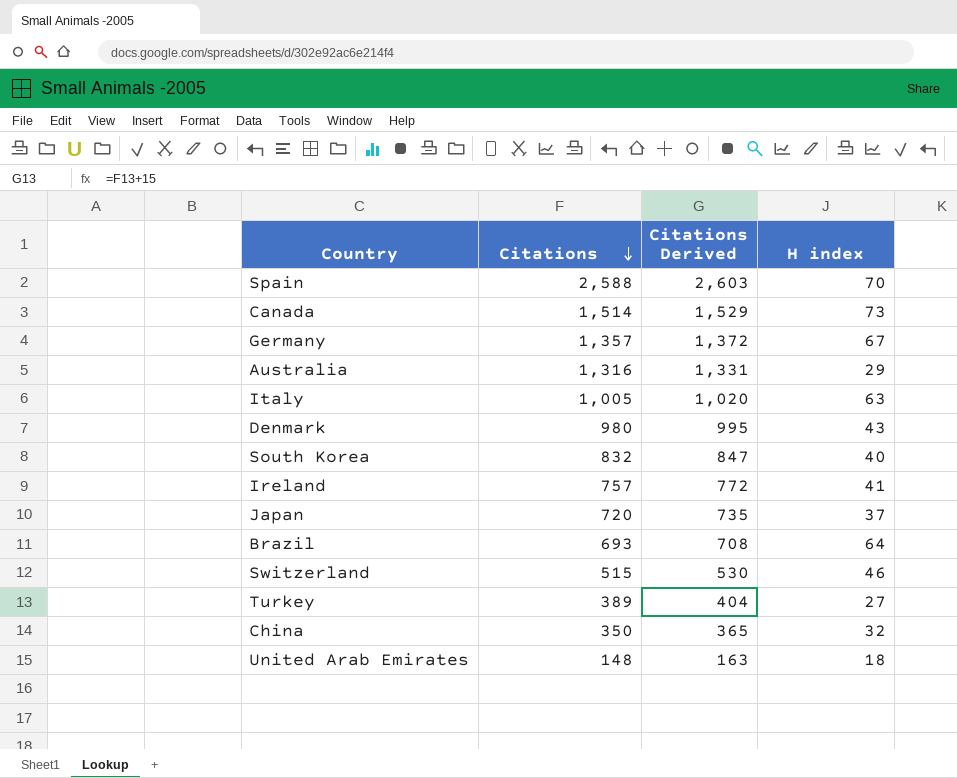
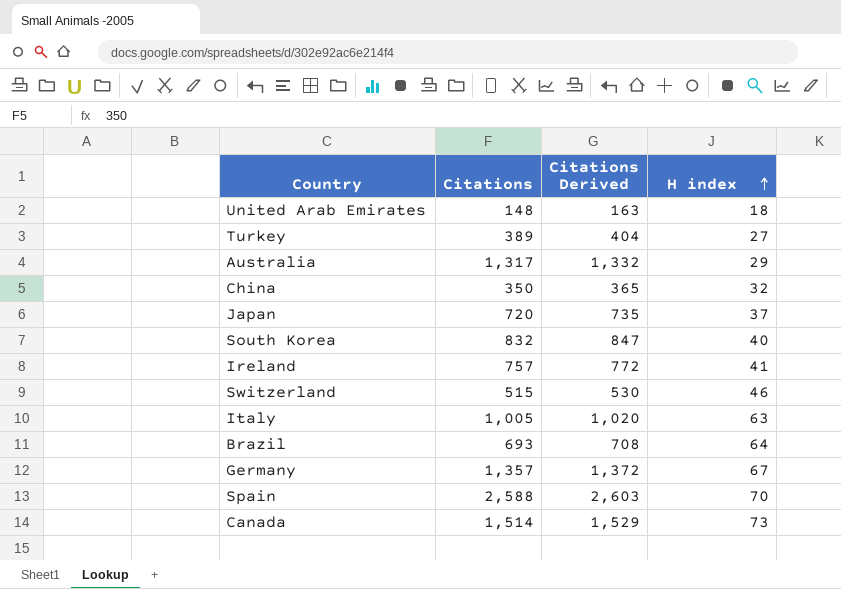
row order: Citations descending -> H index ascending
row Denmark: 980 | 995 | 43 -> none
Australia | Citations: 1,316 -> 1,317
Australia | Citations Derived: 1,331 -> 1,332

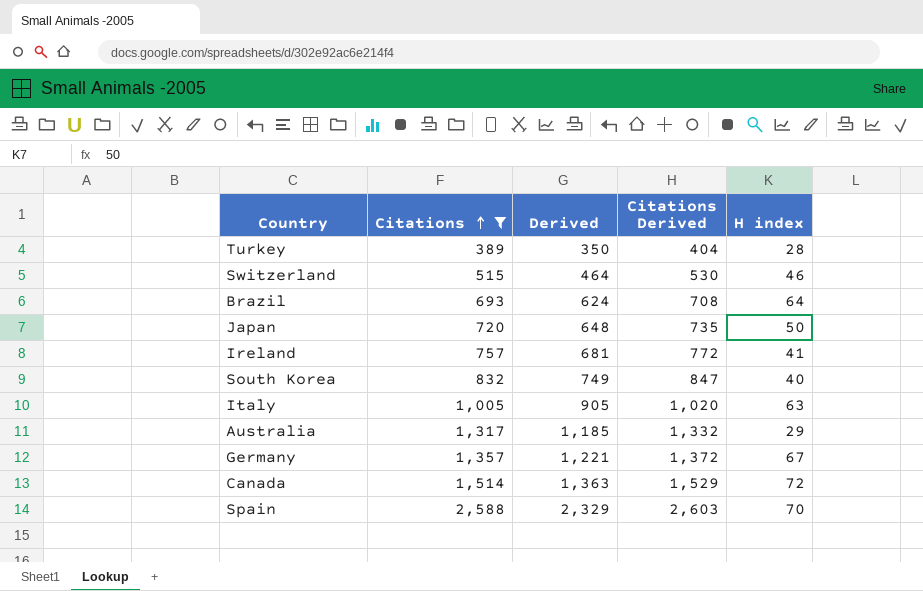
filter: none -> Citations >= 389
row order: H index ascending -> Citations ascending
column Derived | formula: none -> [Citations] * 0.9
Turkey | H index: 27 -> 28
Japan | H index: 37 -> 50
Canada | H index: 73 -> 72

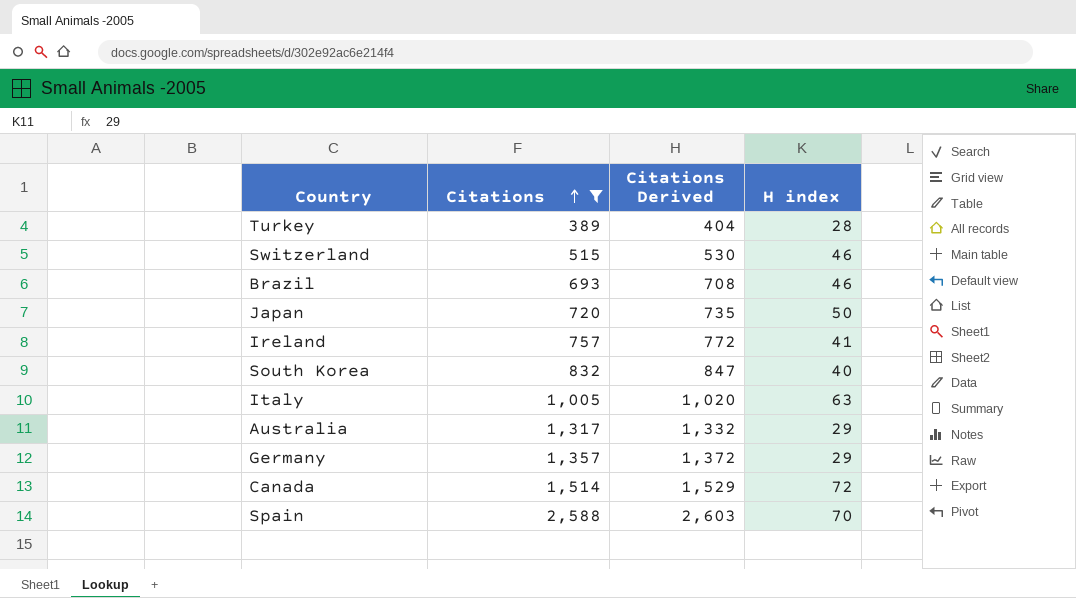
column Derived | formula: [Citations] * 0.9 -> none
Brazil | H index: 64 -> 46
Germany | H index: 67 -> 29

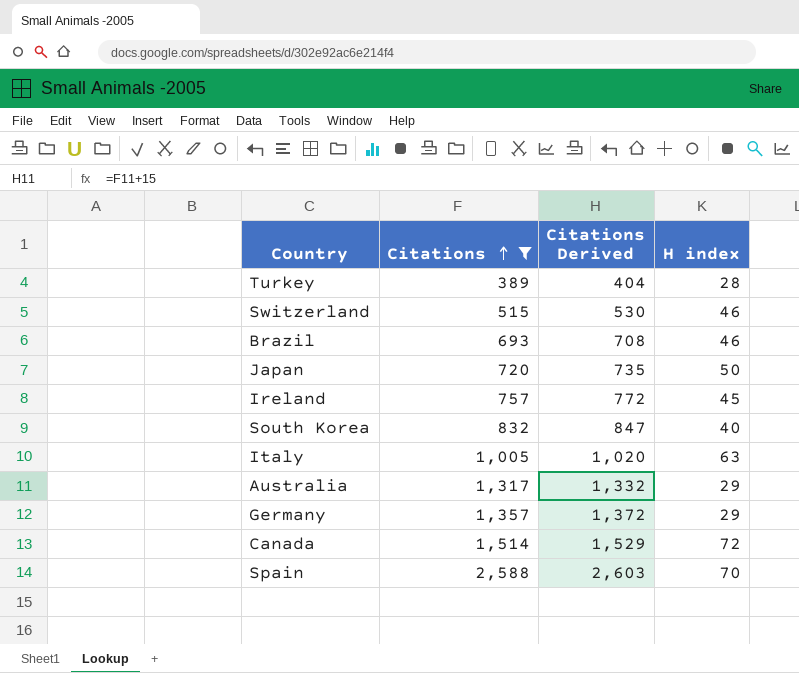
Ireland | H index: 41 -> 45

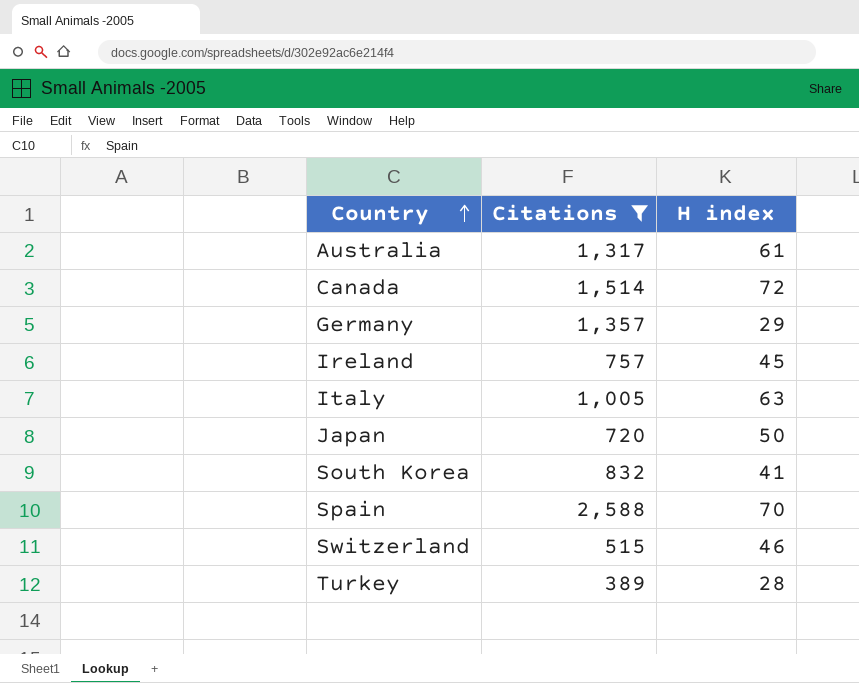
row order: Citations ascending -> Country ascending
column Citations Derived | formula: [Citations] + 15 -> none
row Brazil: 693 | 708 | 46 -> none
Australia | H index: 29 -> 61
South Korea | H index: 40 -> 41

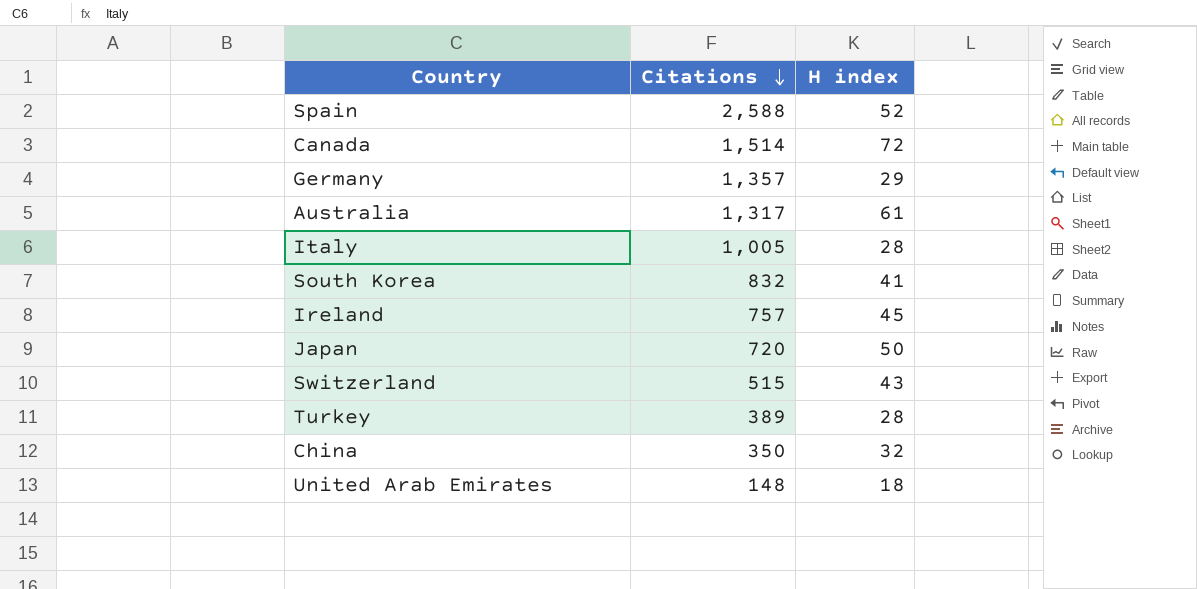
filter: Citations >= 389 -> none
row order: Country ascending -> Citations descending
Spain | H index: 70 -> 52
Italy | H index: 63 -> 28
Switzerland | H index: 46 -> 43

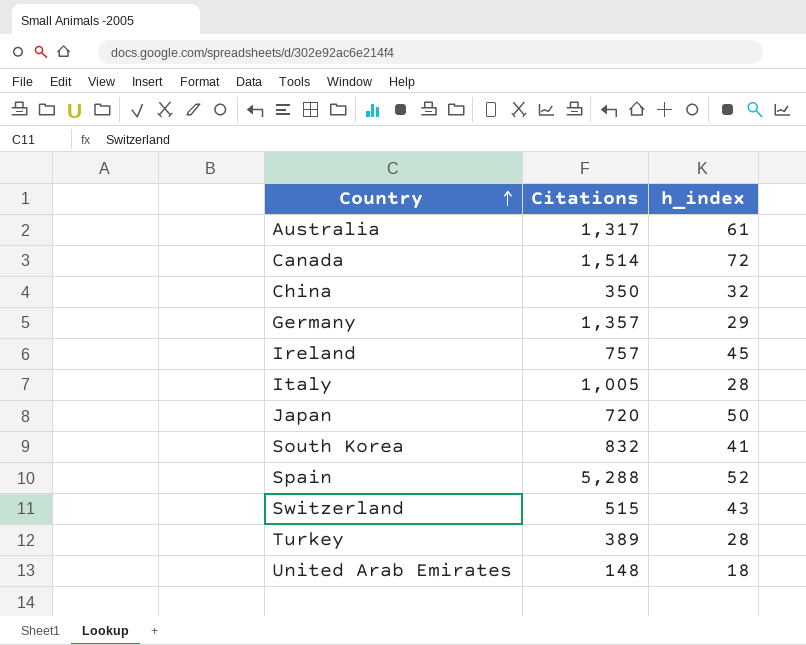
row order: Citations descending -> Country ascending
column name: H index -> h_index
Spain | Citations: 2,588 -> 5,288

